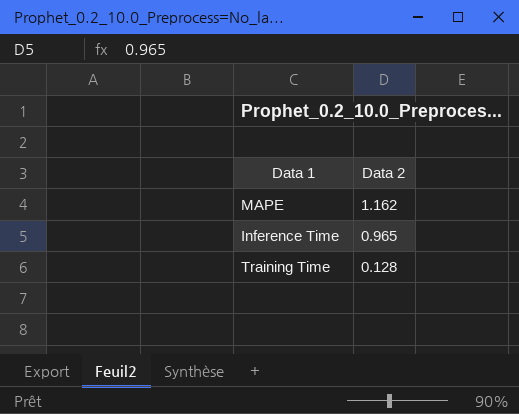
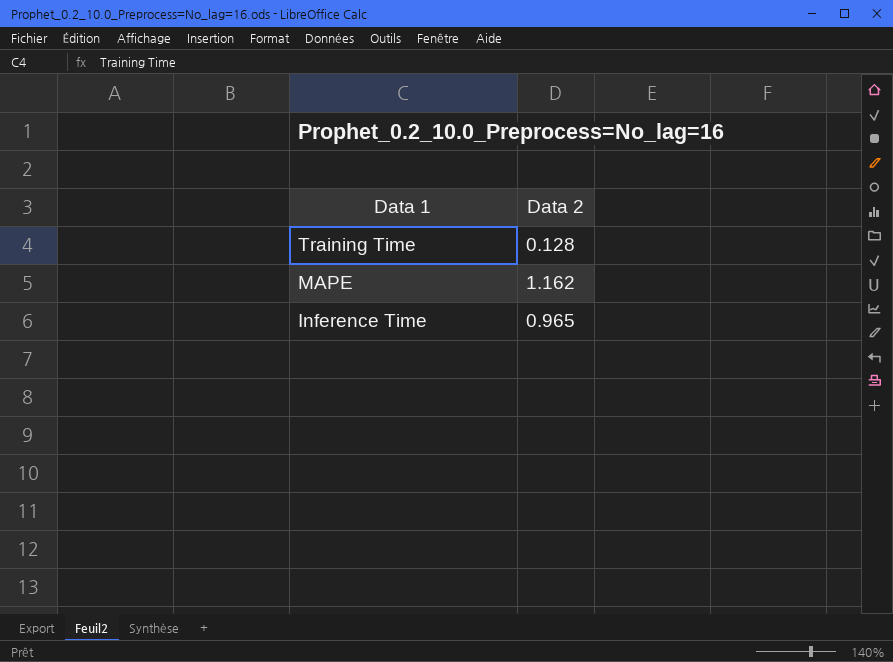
row order: Data 2 descending -> Data 1 descending

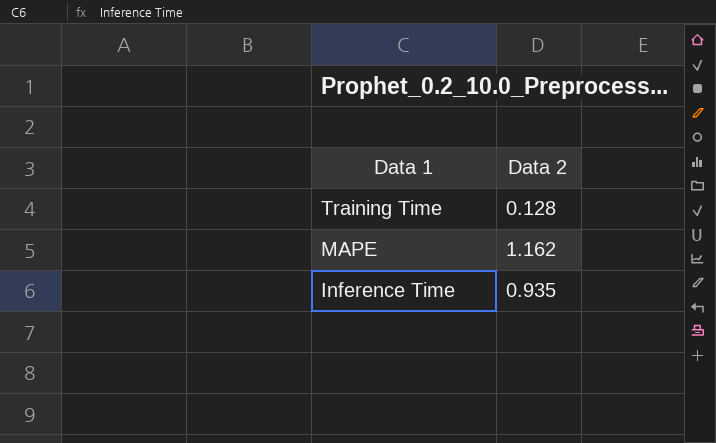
Inference Time | Data 2: 0.965 -> 0.935

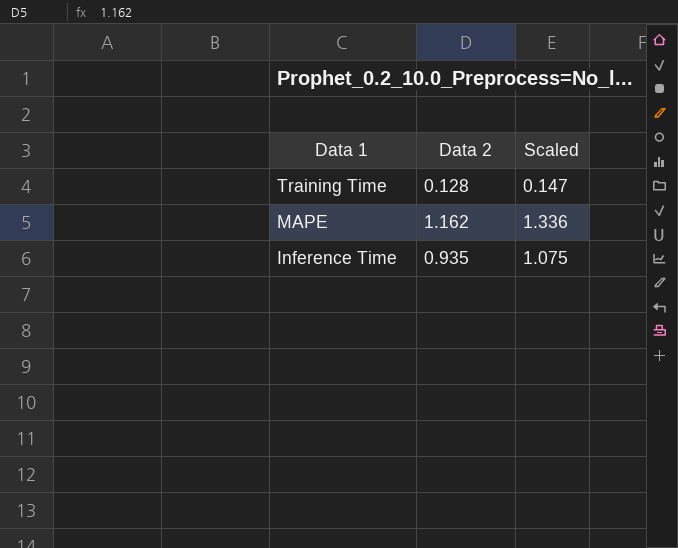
column Scaled | formula: none -> [Data 2] * 1.15

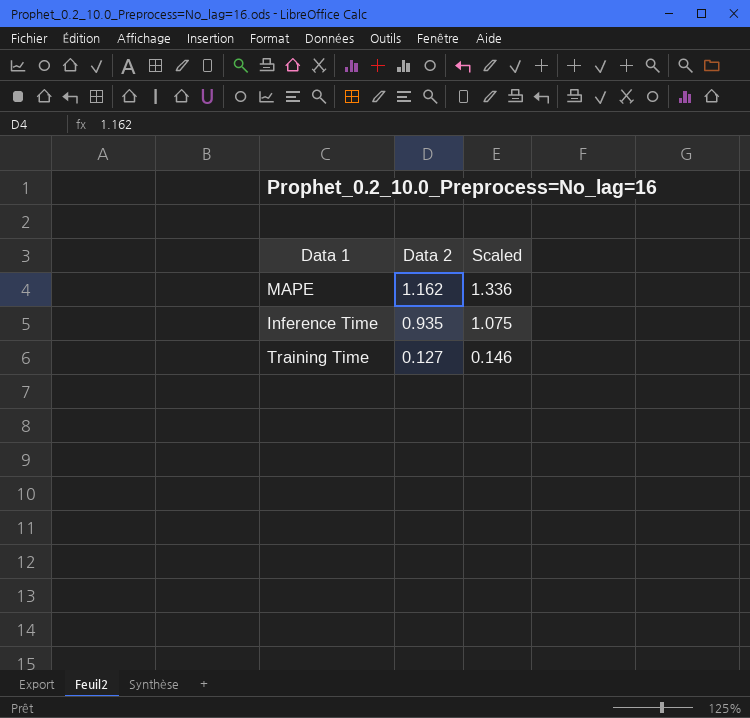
row order: Data 1 descending -> Data 2 descending
Training Time | Data 2: 0.128 -> 0.127
Training Time | Scaled: 0.147 -> 0.146

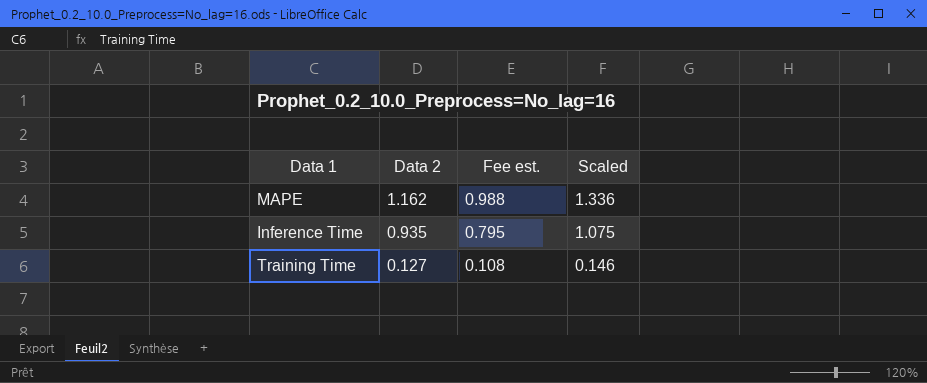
column Fee est. | formula: none -> [Data 2] * 0.85

